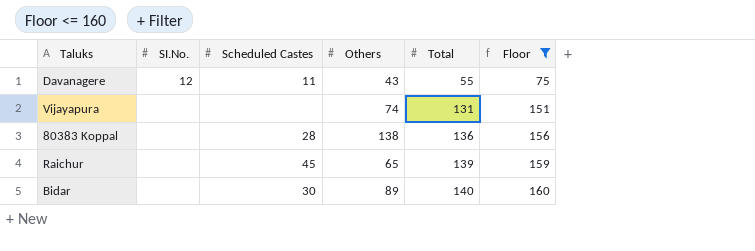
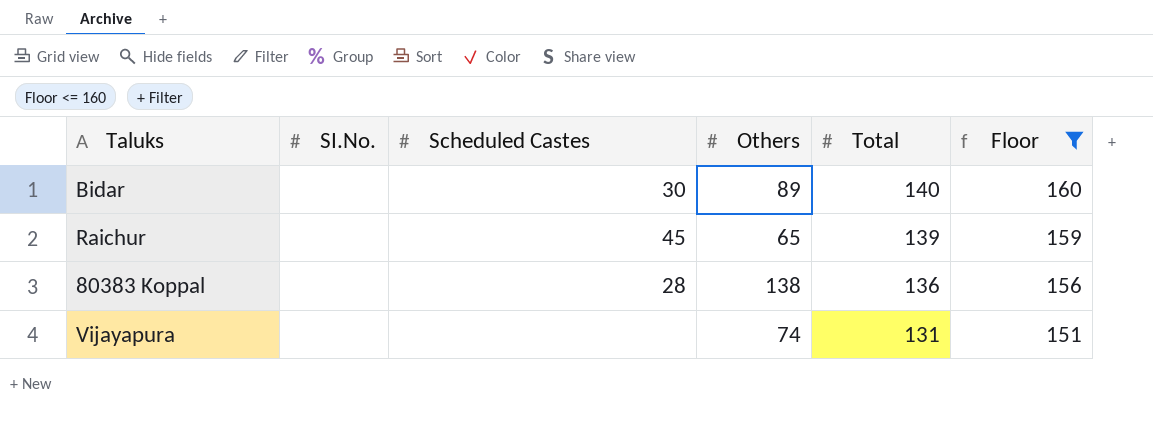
row order: Total ascending -> Total descending
row Davanagere: 12 | 11 | 43 | 55 | 75 -> none

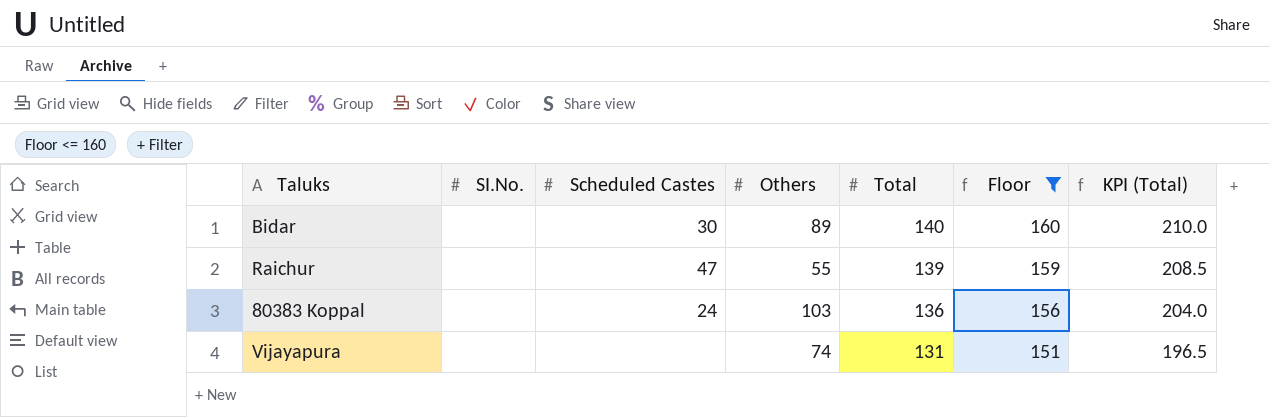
column KPI (Total) | formula: none -> [Total] * 1.5
Raichur | Scheduled Castes: 45 -> 47
Raichur | Others: 65 -> 55
80383 Koppal | Scheduled Castes: 28 -> 24
80383 Koppal | Others: 138 -> 103

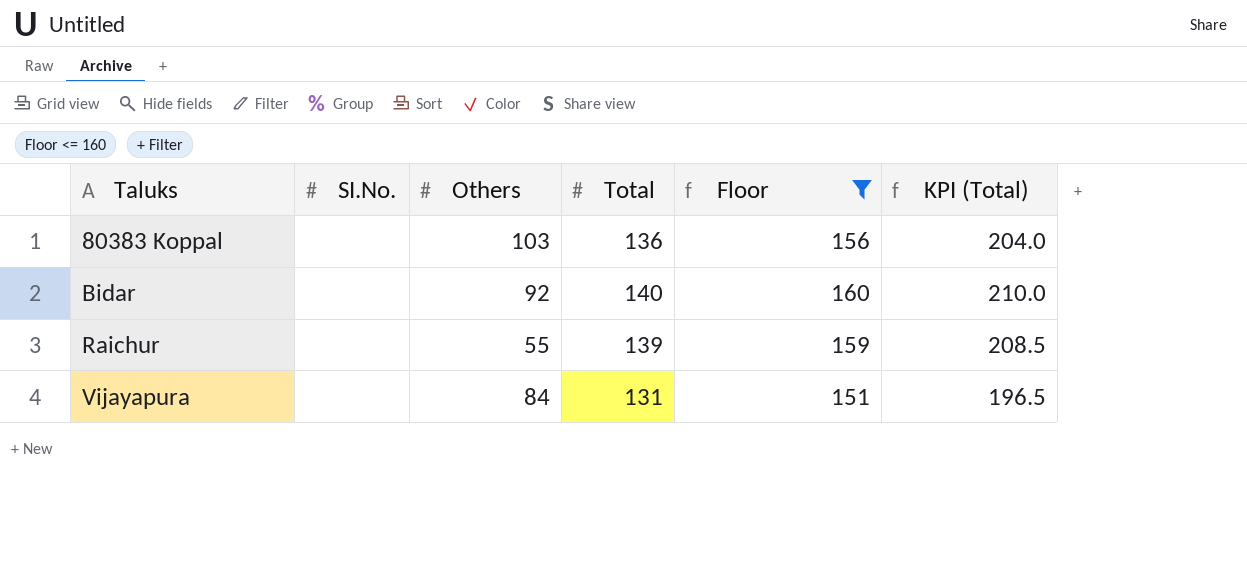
row order: Total descending -> Taluks ascending
column Scheduled Castes | position: 3 -> none
Bidar | Others: 89 -> 92
Vijayapura | Others: 74 -> 84

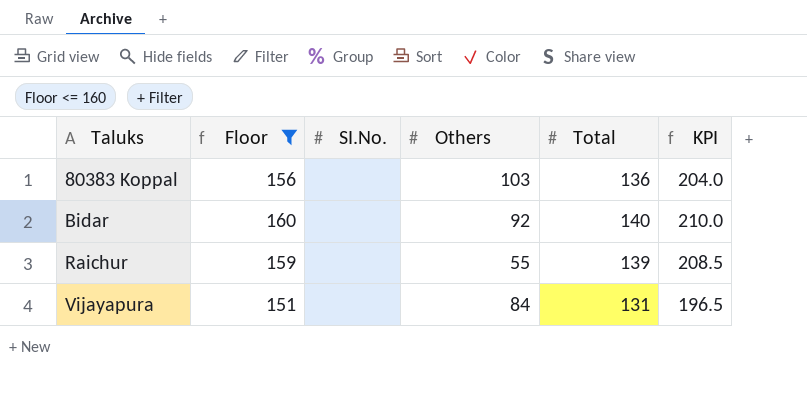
column Floor | position: 5 -> 2
column name: KPI (Total) -> KPI

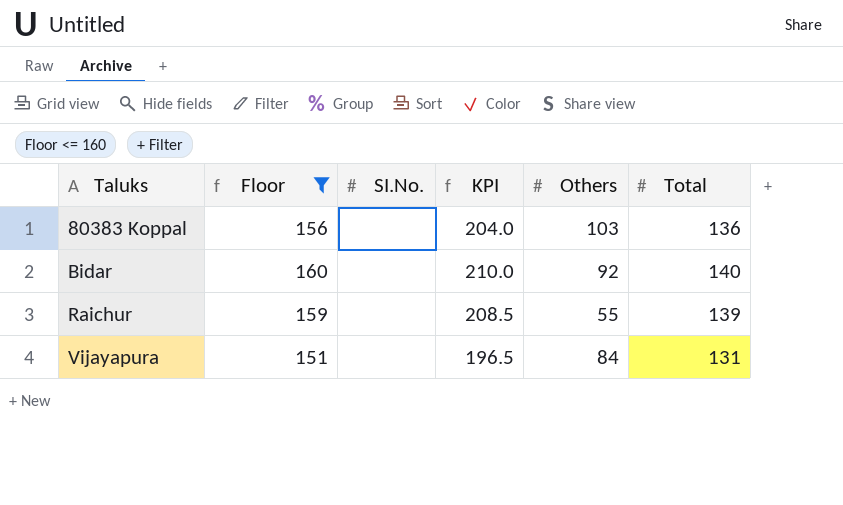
column KPI | position: 6 -> 4

